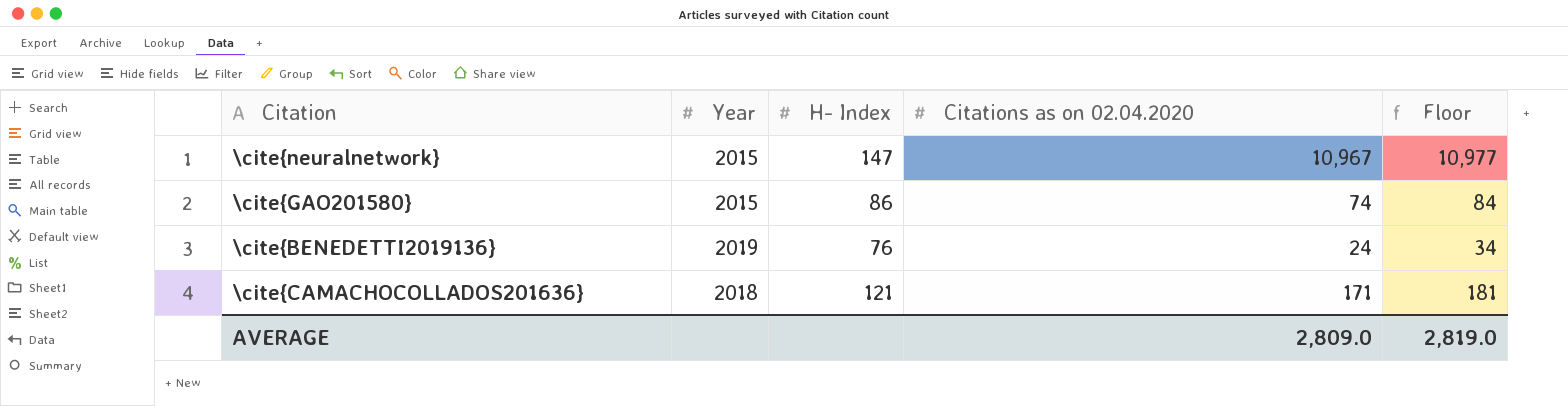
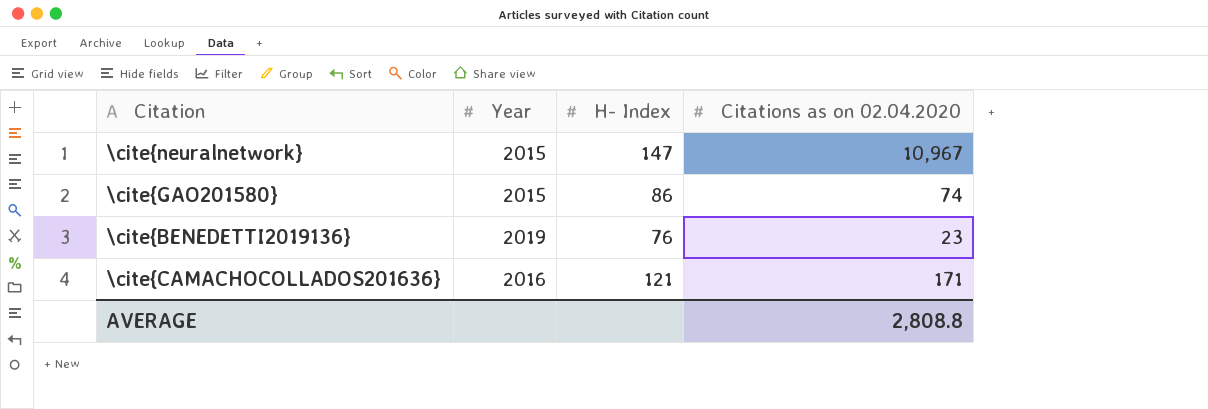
column Floor | formula: [Citations as on 02.04.2020] + 10 -> none
\cite{BENEDETTI2019136} | Citations as on 02.04.2020: 24 -> 23
\cite{CAMACHOCOLLADOS201636} | Year: 2018 -> 2016
AVERAGE | Citations as on 02.04.2020: 2,809.0 -> 2,808.8

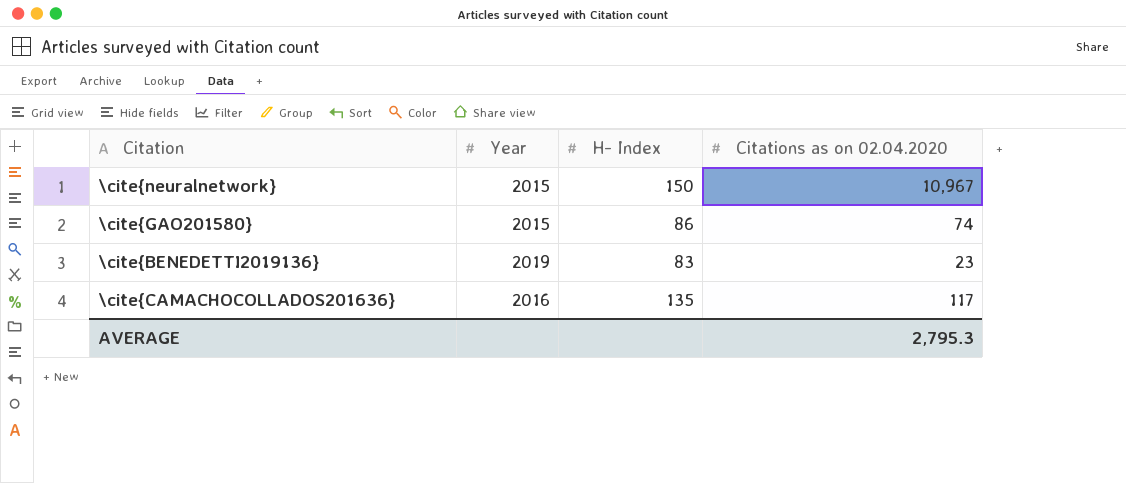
\cite{neuralnetwork} | H- Index: 147 -> 150
\cite{BENEDETTI2019136} | H- Index: 76 -> 83
\cite{CAMACHOCOLLADOS201636} | H- Index: 121 -> 135
\cite{CAMACHOCOLLADOS201636} | Citations as on 02.04.2020: 171 -> 117
AVERAGE | Citations as on 02.04.2020: 2,808.8 -> 2,795.3

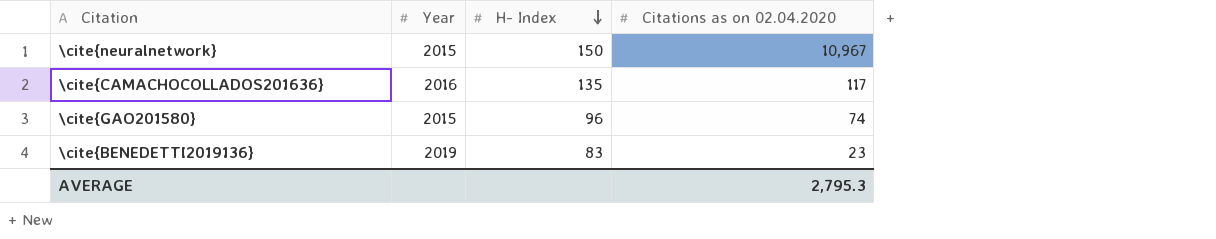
row order: none -> H- Index descending
\cite{GAO201580} | H- Index: 86 -> 96

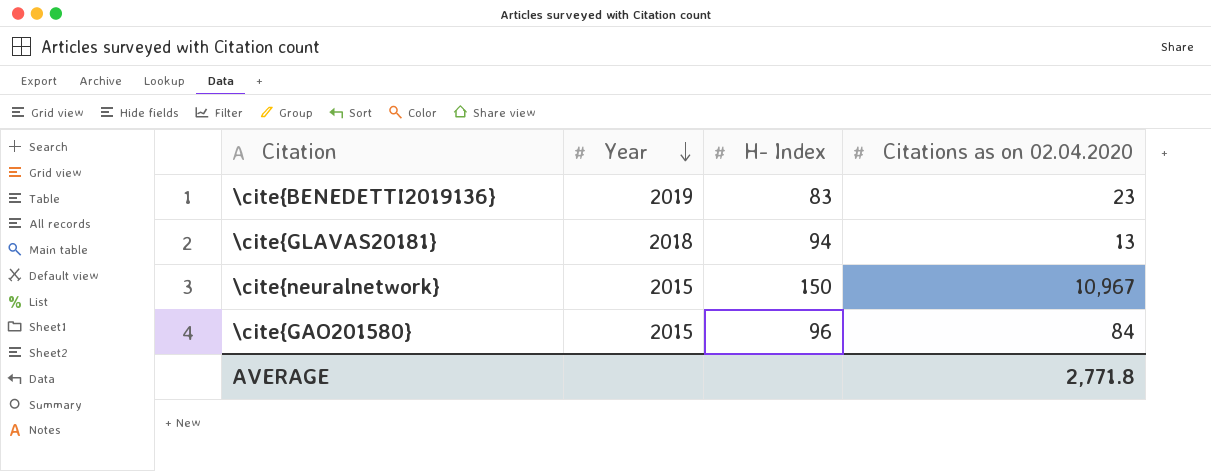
row order: H- Index descending -> Year descending
row \cite{CAMACHOCOLLADOS201636}: 2016 | 135 | 117 -> none
row \cite{GLAVAS20181}: none -> 2018 | 94 | 13
\cite{GAO201580} | Citations as on 02.04.2020: 74 -> 84
AVERAGE | Citations as on 02.04.2020: 2,795.3 -> 2,771.8

